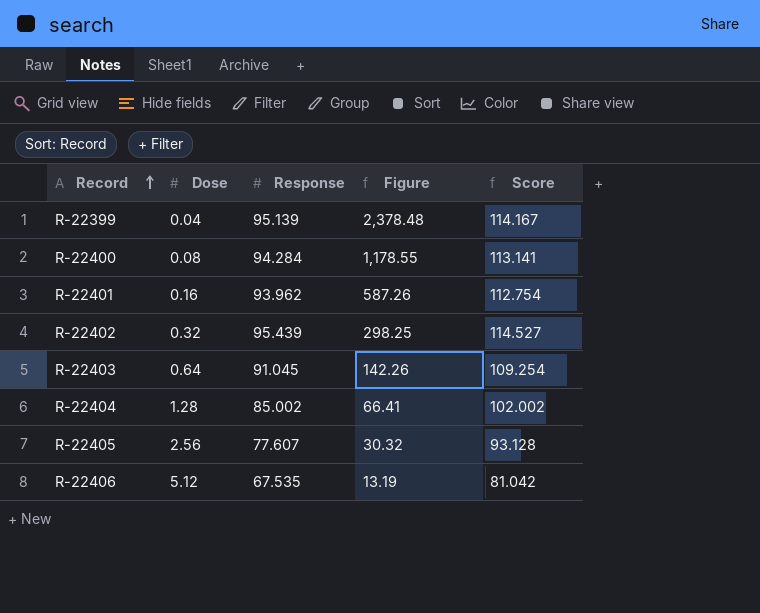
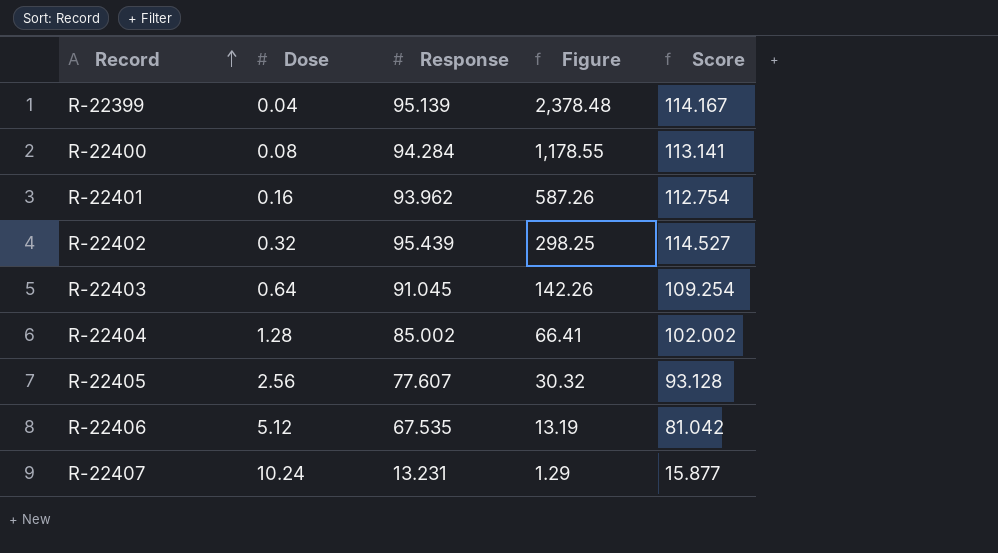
row R-22407: none -> 10.24 | 13.231 | 1.29 | 15.877

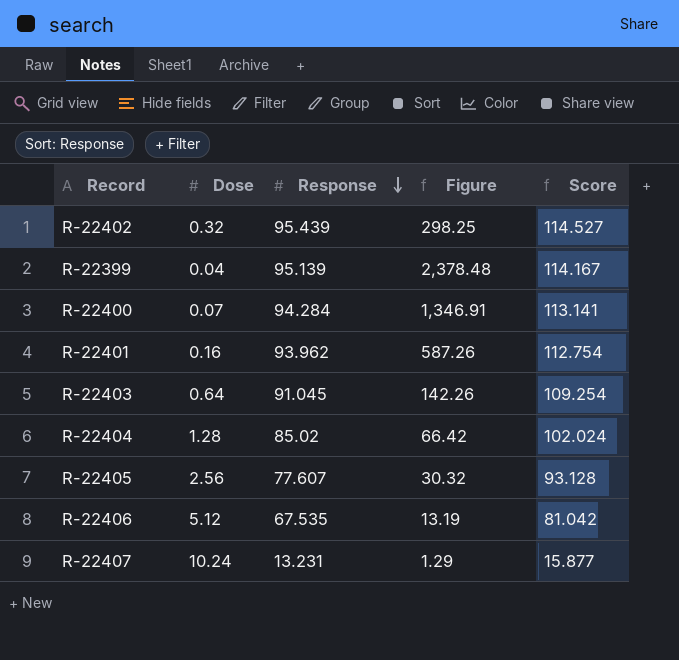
row order: Record ascending -> Response descending
R-22400 | Dose: 0.08 -> 0.07
R-22400 | Figure: 1,178.55 -> 1,346.91
R-22404 | Response: 85.002 -> 85.02
R-22404 | Figure: 66.41 -> 66.42
R-22404 | Score: 102.002 -> 102.024

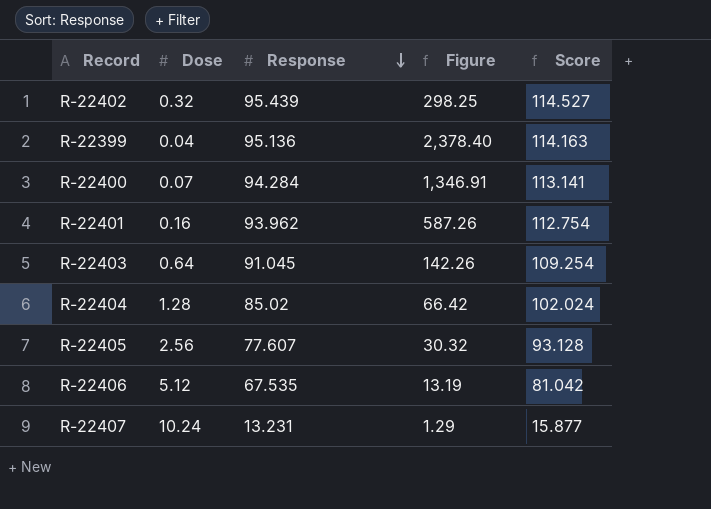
R-22399 | Response: 95.139 -> 95.136
R-22399 | Figure: 2,378.48 -> 2,378.40
R-22399 | Score: 114.167 -> 114.163

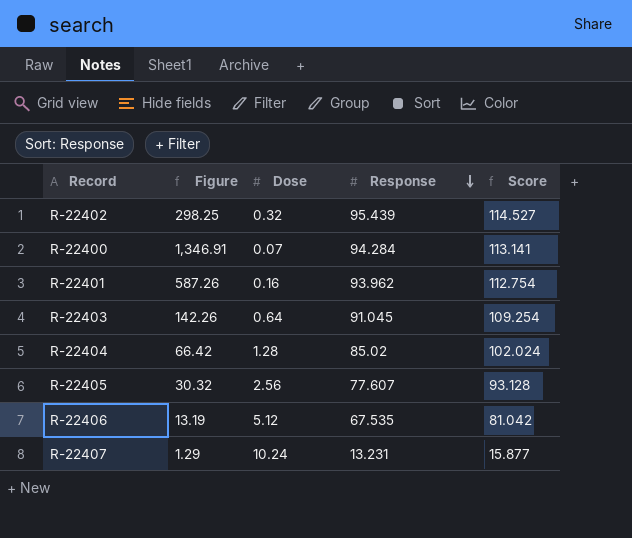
column Figure | position: 4 -> 2
row R-22399: 0.04 | 95.136 | 2,378.40 | 114.163 -> none

